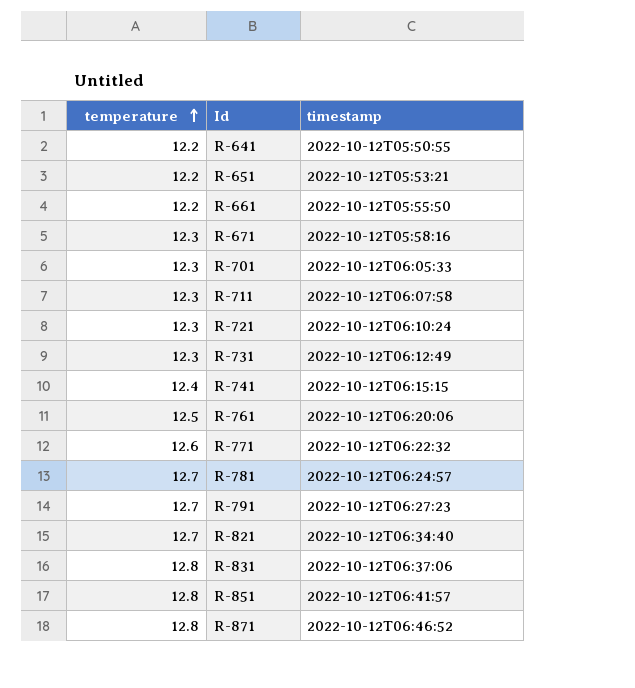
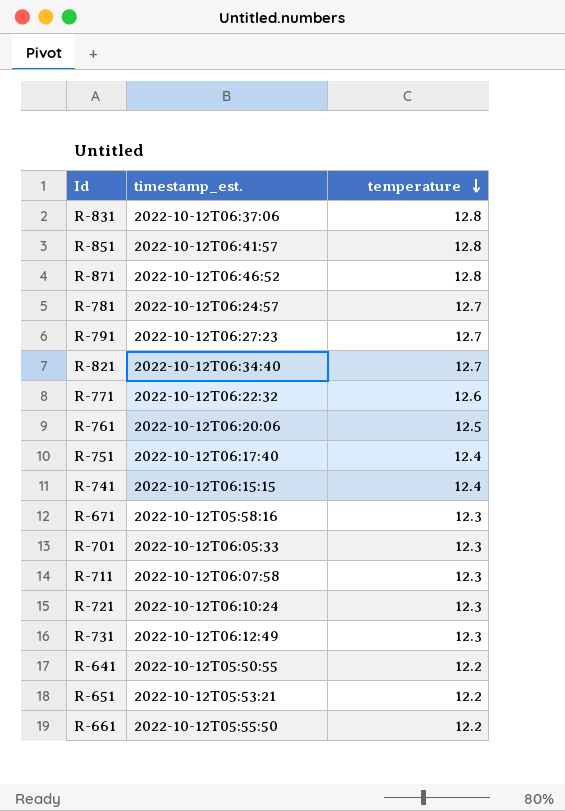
row order: temperature ascending -> temperature descending
column name: timestamp -> timestamp_est.
column temperature | position: 1 -> 3
row R-751: none -> 2022-10-12T06:17:40 | 12.4

